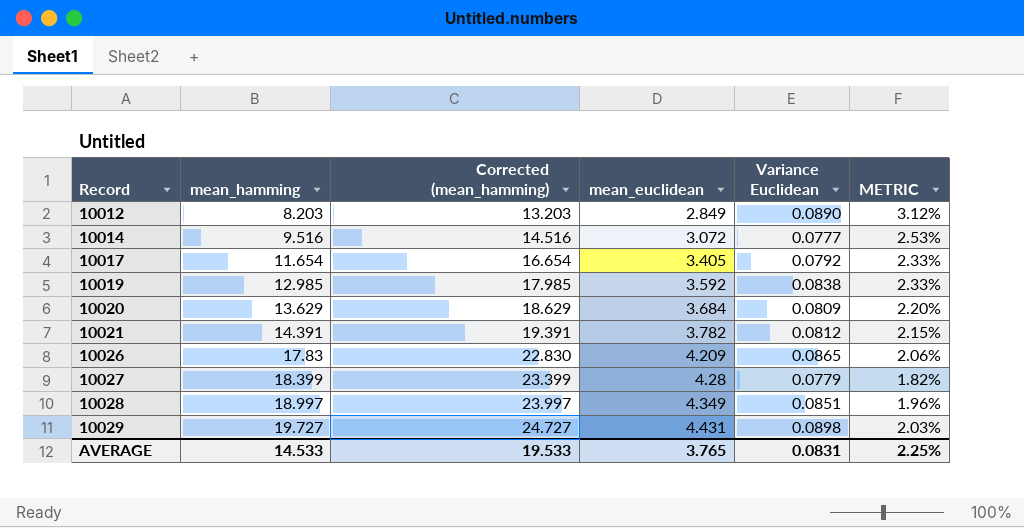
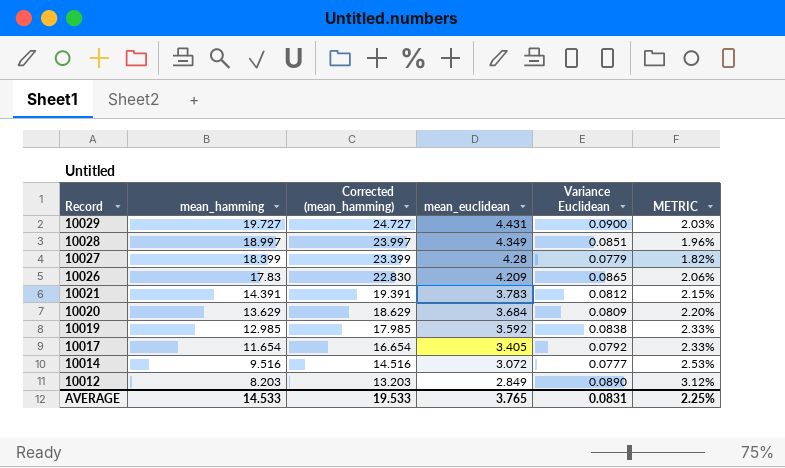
row order: Record ascending -> Record descending
10029 | Variance Euclidean: 0.0898 -> 0.0900
10021 | mean_euclidean: 3.782 -> 3.783

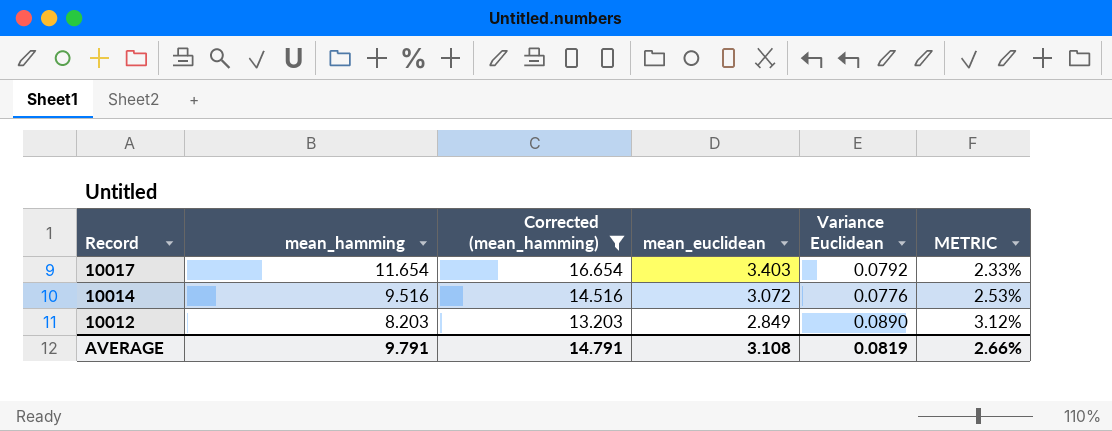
filter: none -> Corrected (mean_hamming) <= 16.654
10017 | mean_euclidean: 3.405 -> 3.403
10014 | Variance Euclidean: 0.0777 -> 0.0776
AVERAGE | mean_hamming: 14.533 -> 9.791
AVERAGE | Corrected (mean_hamming): 19.533 -> 14.791
AVERAGE | mean_euclidean: 3.765 -> 3.108
AVERAGE | Variance Euclidean: 0.0831 -> 0.0819
AVERAGE | METRIC: 2.25% -> 2.66%

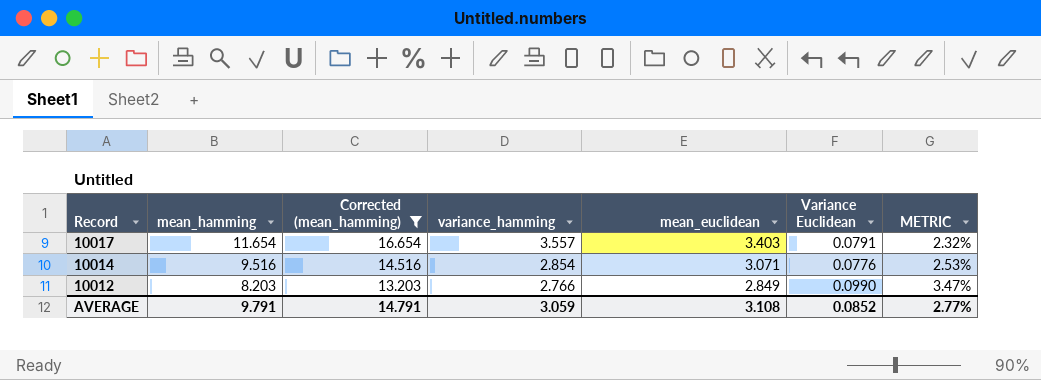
column variance_hamming | position: none -> 4
10017 | Variance Euclidean: 0.0792 -> 0.0791
10017 | METRIC: 2.33% -> 2.32%
10014 | mean_euclidean: 3.072 -> 3.071
10012 | Variance Euclidean: 0.0890 -> 0.0990
10012 | METRIC: 3.12% -> 3.47%
AVERAGE | Variance Euclidean: 0.0819 -> 0.0852
AVERAGE | METRIC: 2.66% -> 2.77%

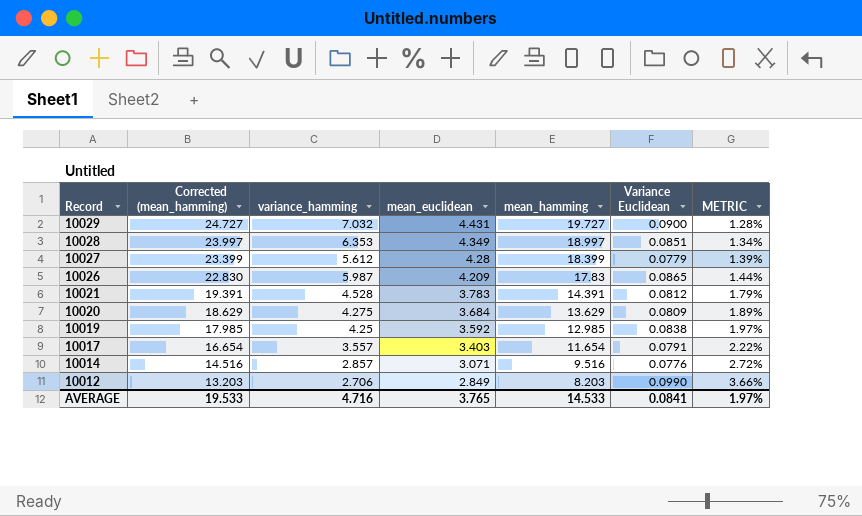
filter: Corrected (mean_hamming) <= 16.654 -> none
column mean_hamming | position: 2 -> 5
column METRIC | formula: [Variance Euclidean] / [mean_euclidean] -> [Variance Euclidean] / [variance_hamming]
10014 | variance_hamming: 2.854 -> 2.857
10012 | variance_hamming: 2.766 -> 2.706
AVERAGE | Corrected (mean_hamming): 14.791 -> 19.533
AVERAGE | variance_hamming: 3.059 -> 4.716
AVERAGE | mean_euclidean: 3.108 -> 3.765
AVERAGE | mean_hamming: 9.791 -> 14.533
AVERAGE | Variance Euclidean: 0.0852 -> 0.0841
AVERAGE | METRIC: 2.77% -> 1.97%

